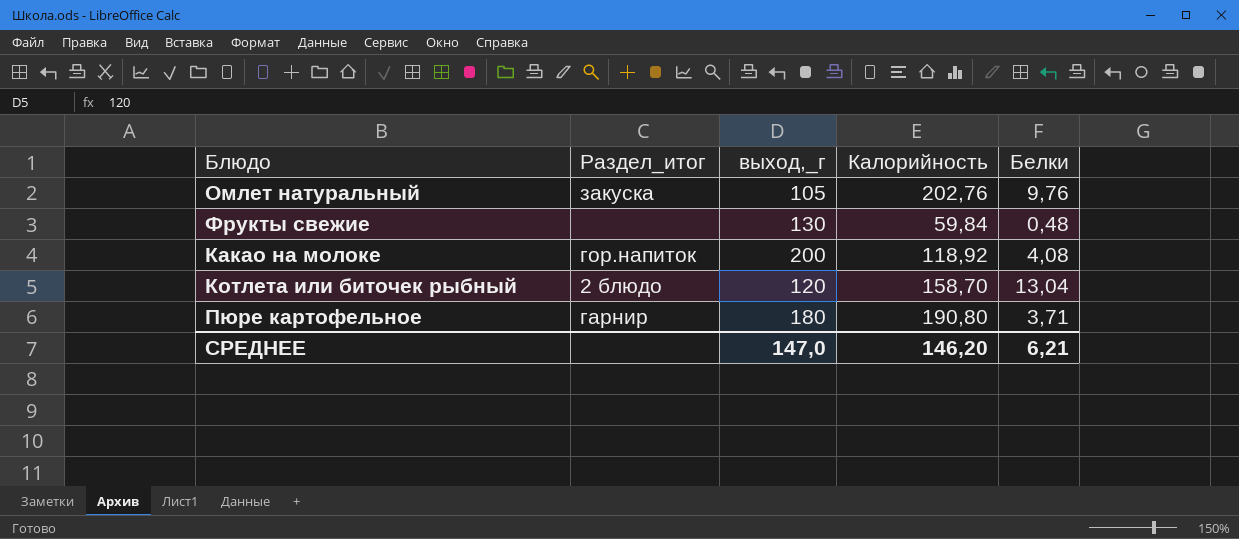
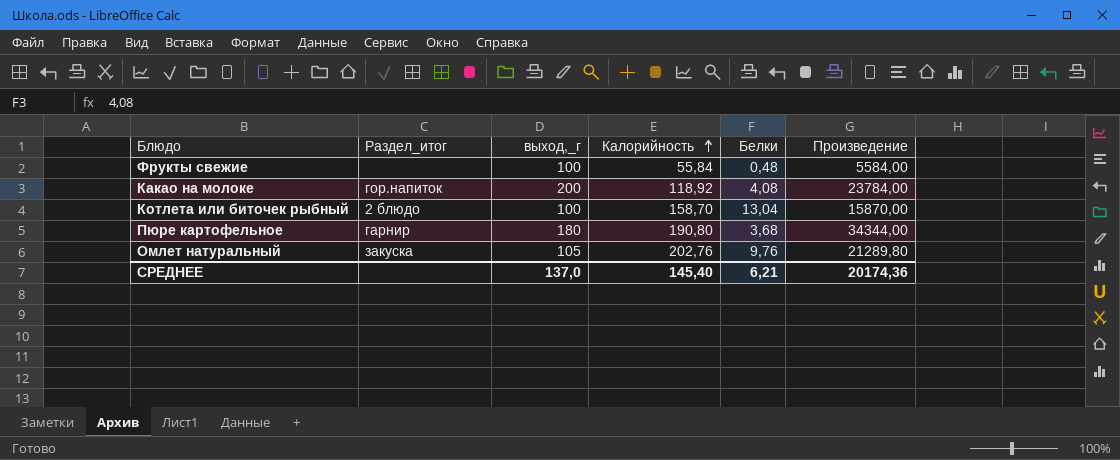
row order: none -> Калорийность ascending
column Произведение | formula: none -> [выход,_г] * [Калорийность]
Фрукты свежие | выход,_г: 130 -> 100
Фрукты свежие | Калорийность: 59,84 -> 55,84
Котлета или биточек рыбный | выход,_г: 120 -> 100
Пюре картофельное | Белки: 3,71 -> 3,68
СРЕДНЕЕ | выход,_г: 147,0 -> 137,0
СРЕДНЕЕ | Калорийность: 146,20 -> 145,40

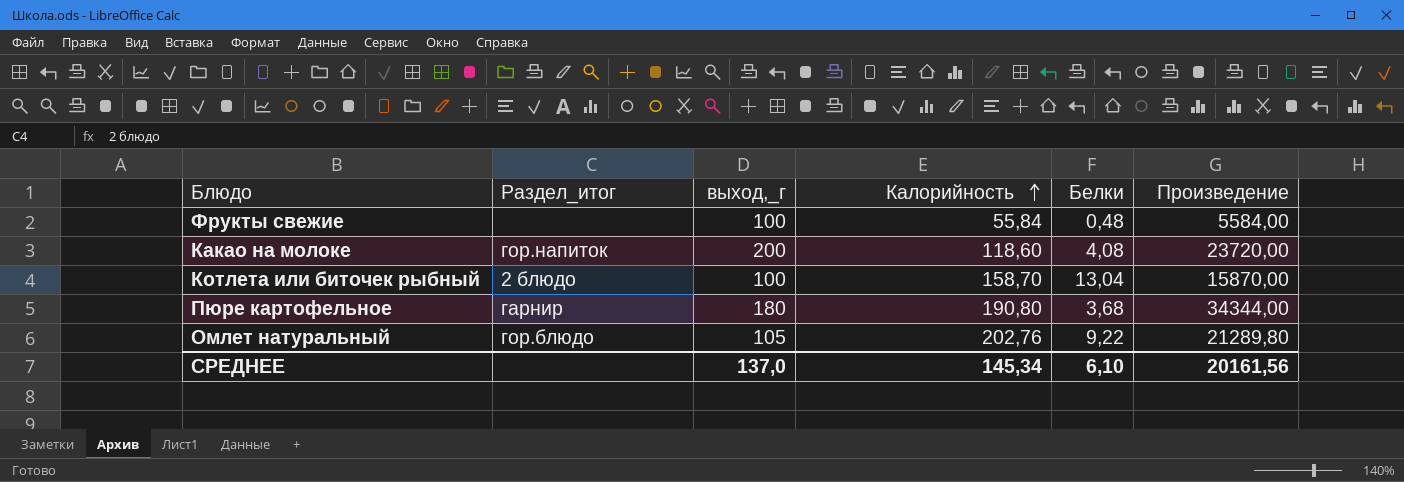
Какао на молоке | Калорийность: 118,92 -> 118,60
Какао на молоке | Произведение: 23784,00 -> 23720,00
Омлет натуральный | Раздел_итог: закуска -> гор.блюдо
Омлет натуральный | Белки: 9,76 -> 9,22
СРЕДНЕЕ | Калорийность: 145,40 -> 145,34
СРЕДНЕЕ | Белки: 6,21 -> 6,10
СРЕДНЕЕ | Произведение: 20174,36 -> 20161,56

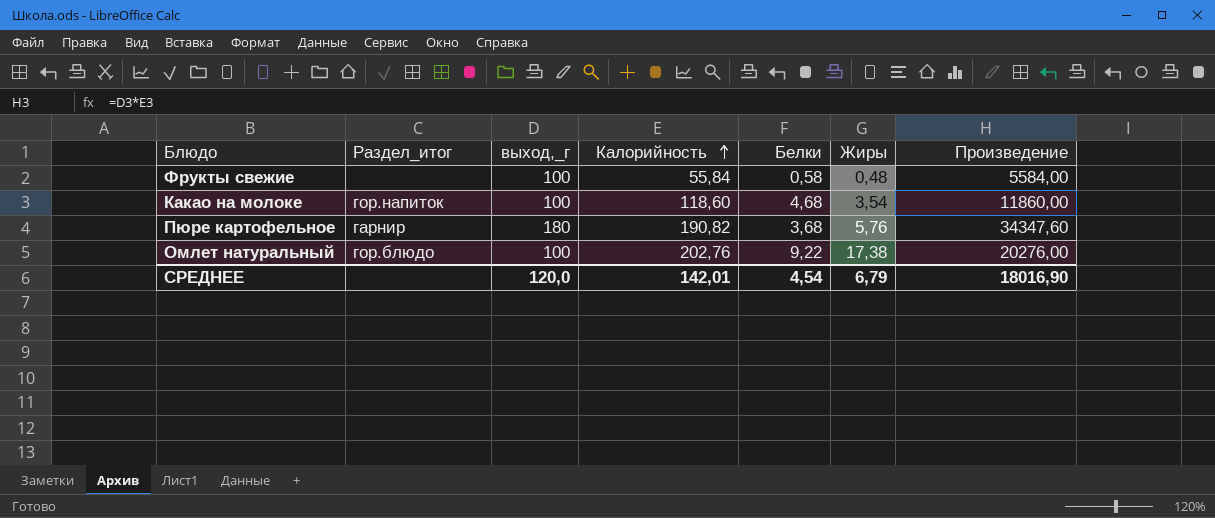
column Жиры | position: none -> 6
row Котлета или биточек рыбный: 2 блюдо | 100 | 158,70 | 13,04 | 15870,00 -> none
Фрукты свежие | Белки: 0,48 -> 0,58
Какао на молоке | выход,_г: 200 -> 100
Какао на молоке | Белки: 4,08 -> 4,68
Какао на молоке | Произведение: 23720,00 -> 11860,00
Пюре картофельное | Калорийность: 190,80 -> 190,82
Пюре картофельное | Произведение: 34344,00 -> 34347,60
Омлет натуральный | выход,_г: 105 -> 100
Омлет натуральный | Произведение: 21289,80 -> 20276,00
СРЕДНЕЕ | выход,_г: 137,0 -> 120,0
СРЕДНЕЕ | Калорийность: 145,34 -> 142,01
СРЕДНЕЕ | Белки: 6,10 -> 4,54
СРЕДНЕЕ | Произведение: 20161,56 -> 18016,90

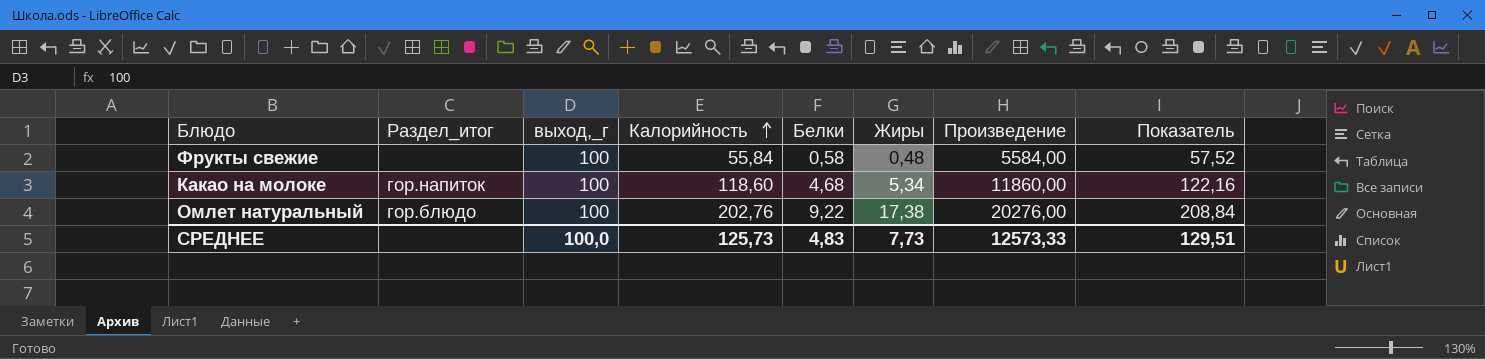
column Показатель | formula: none -> [Калорийность] * 1,03
row Пюре картофельное: гарнир | 180 | 190,82 | 3,68 | 5,76 | 34347,60 -> none
Какао на молоке | Жиры: 3,54 -> 5,34
СРЕДНЕЕ | выход,_г: 120,0 -> 100,0
СРЕДНЕЕ | Калорийность: 142,01 -> 125,73
СРЕДНЕЕ | Белки: 4,54 -> 4,83
СРЕДНЕЕ | Жиры: 6,79 -> 7,73
СРЕДНЕЕ | Произведение: 18016,90 -> 12573,33

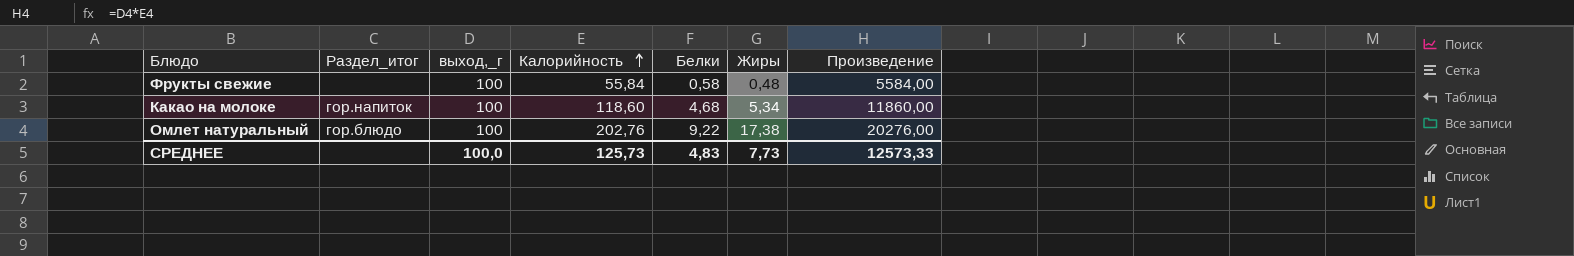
column Показатель | formula: [Калорийность] * 1,03 -> none

